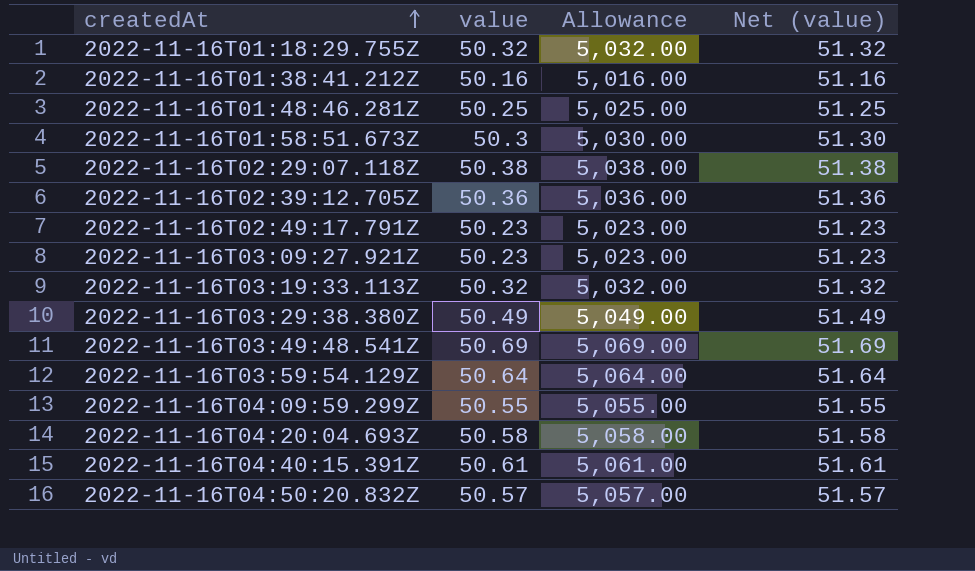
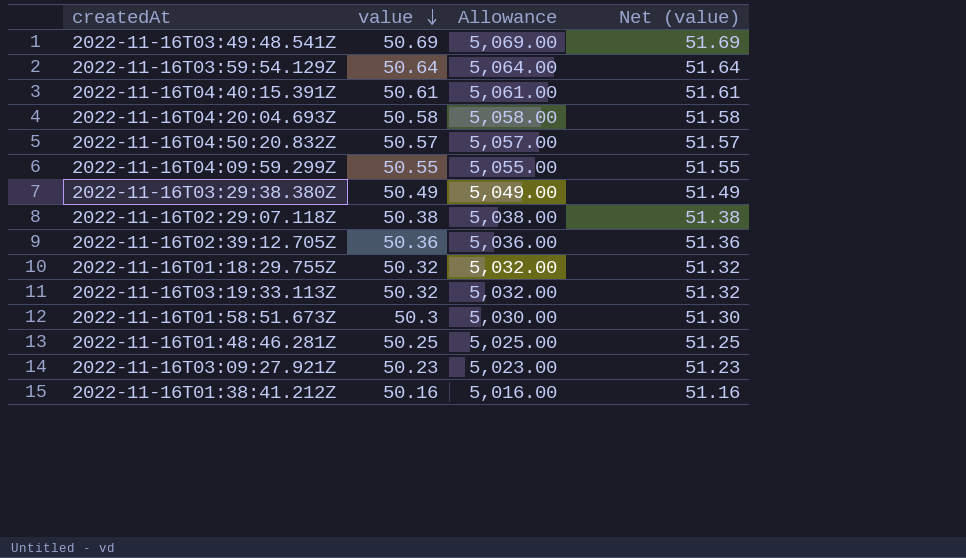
row order: createdAt ascending -> value descending
row 2022-11-16T02:49:17.791Z: 50.23 | 5,023.00 | 51.23 -> none

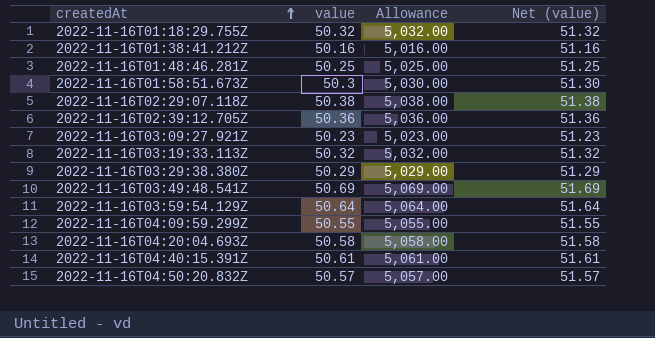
row order: value descending -> createdAt ascending
2022-11-16T03:29:38.380Z | value: 50.49 -> 50.29
2022-11-16T03:29:38.380Z | Allowance: 5,049.00 -> 5,029.00
2022-11-16T03:29:38.380Z | Net (value): 51.49 -> 51.29

